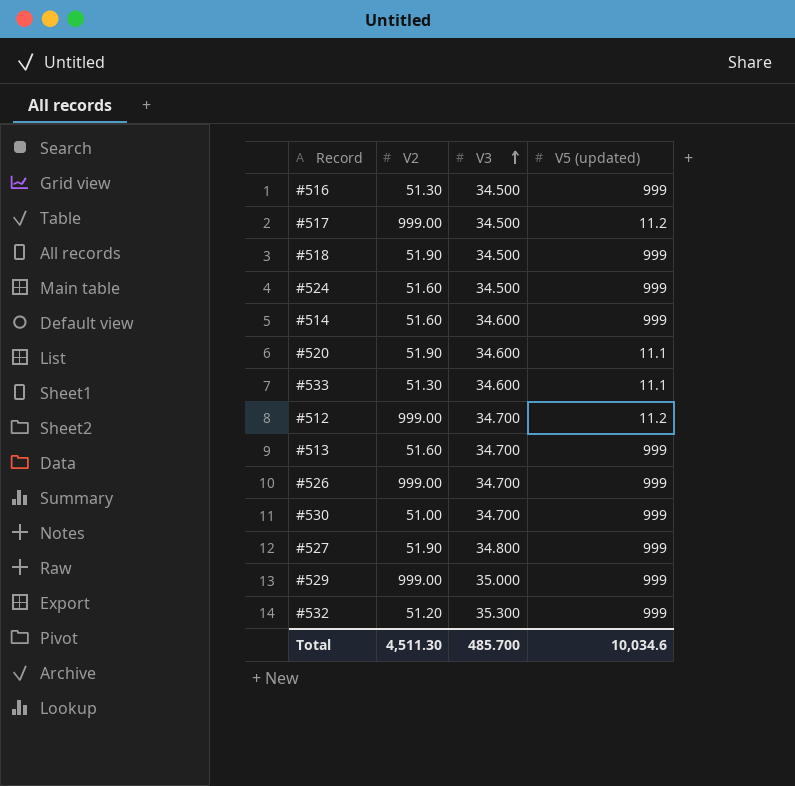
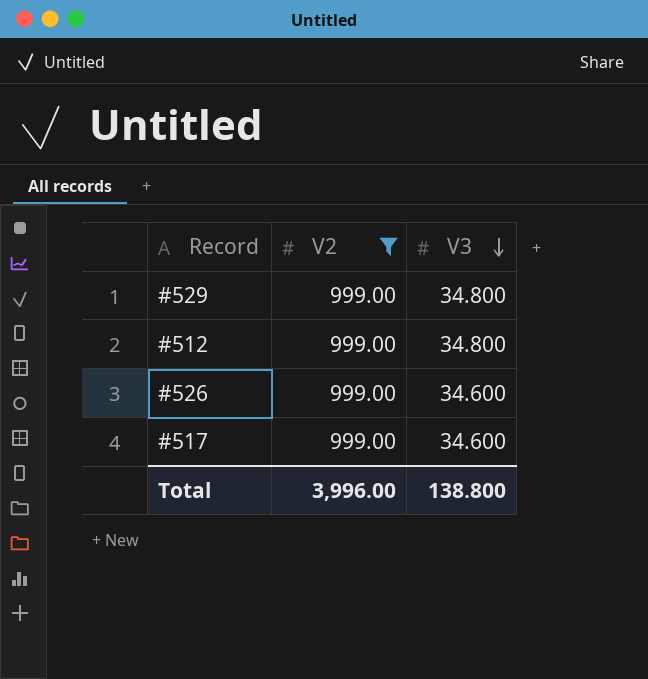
filter: none -> V2 = 999.00
row order: V3 ascending -> V3 descending
column V5 (updated) | position: 4 -> none
#529 | V3: 35.000 -> 34.800
#512 | V3: 34.700 -> 34.800
#526 | V3: 34.700 -> 34.600
#517 | V3: 34.500 -> 34.600
Total | V2: 4,511.30 -> 3,996.00
Total | V3: 485.700 -> 138.800

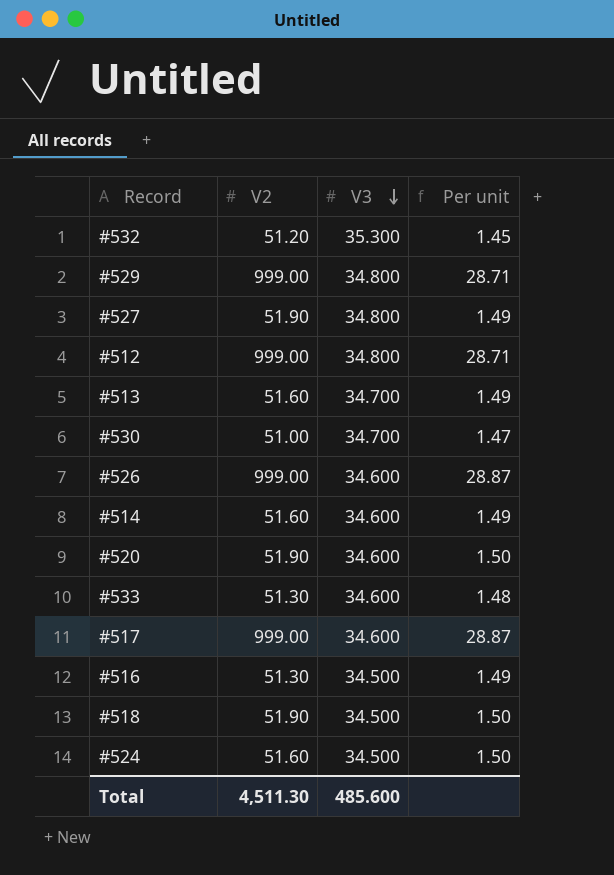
filter: V2 = 999.00 -> none
column Per unit | formula: none -> [V2] / [V3]
Total | V2: 3,996.00 -> 4,511.30
Total | V3: 138.800 -> 485.600

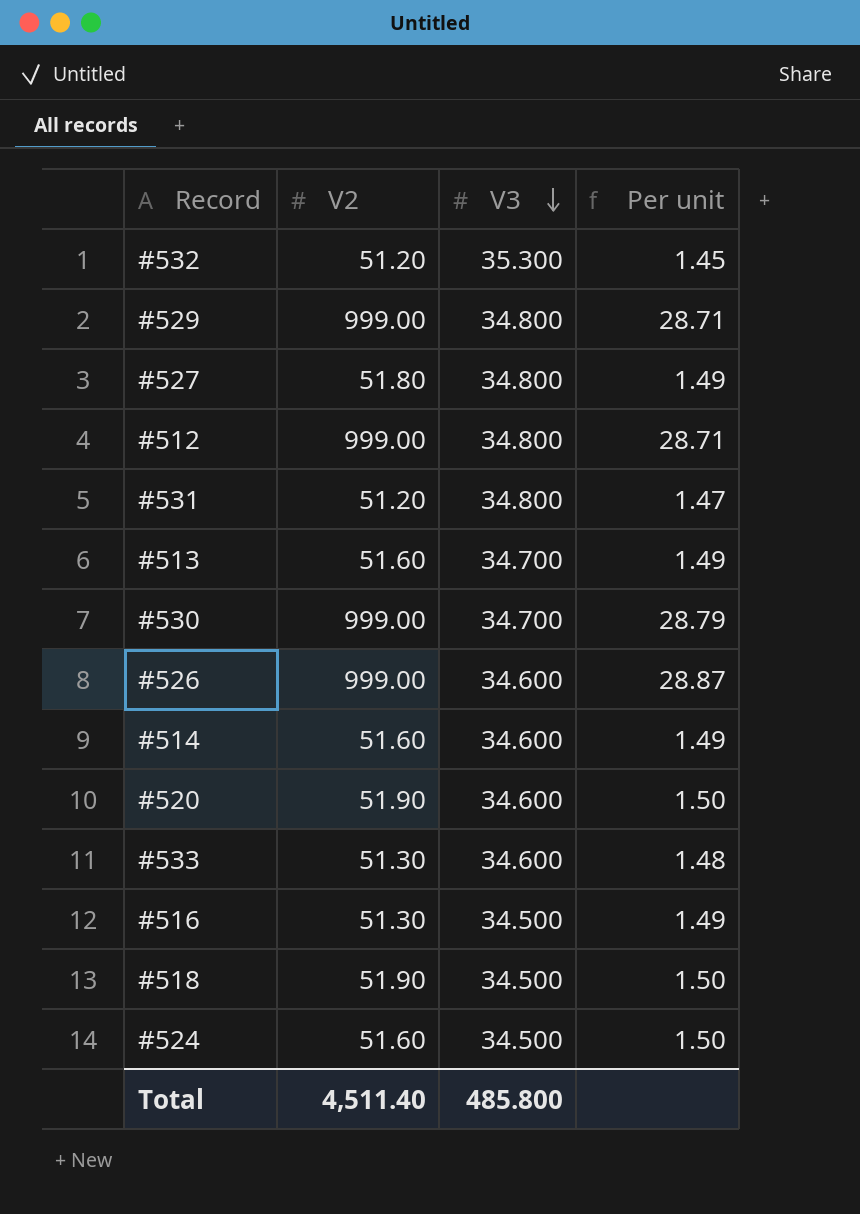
row #517: 999.00 | 34.600 | 28.87 -> none
#527 | V2: 51.90 -> 51.80
row #531: none -> 51.20 | 34.800 | 1.47
#530 | V2: 51.00 -> 999.00
#530 | Per unit: 1.47 -> 28.79
Total | V2: 4,511.30 -> 4,511.40
Total | V3: 485.600 -> 485.800

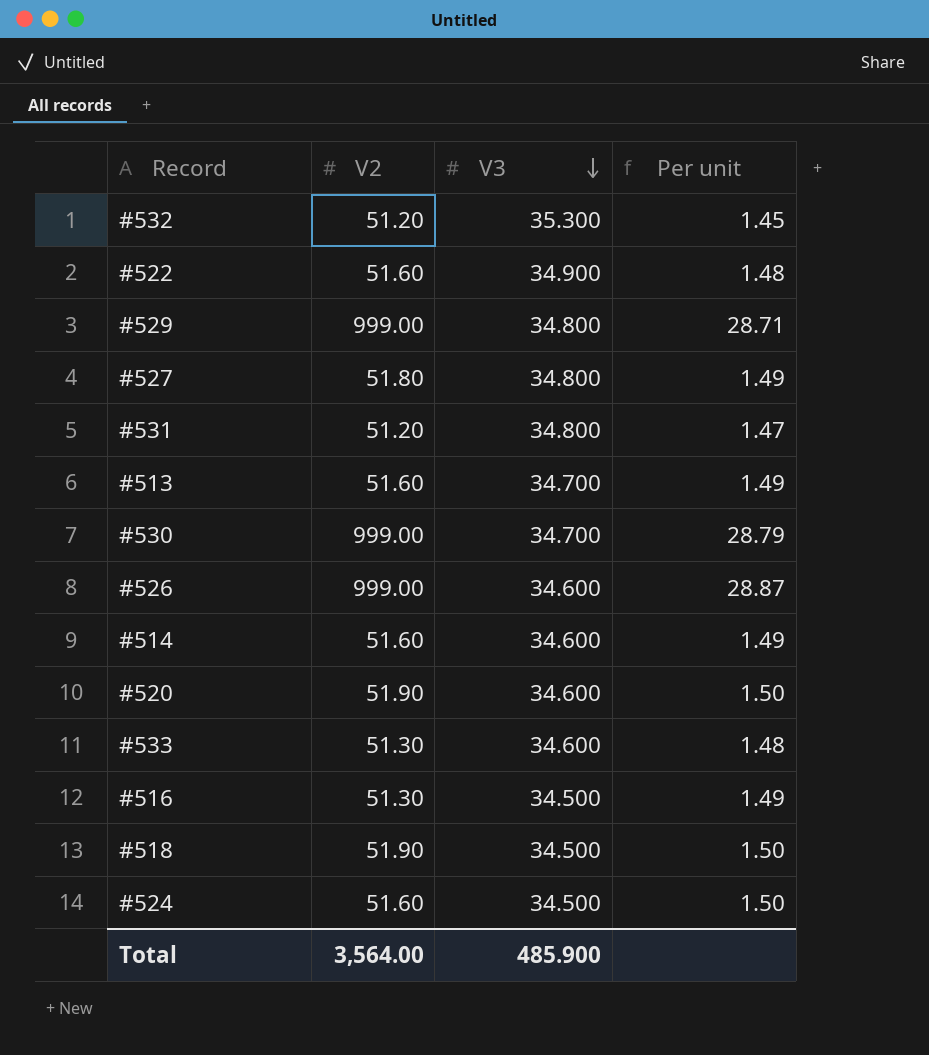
row #512: 999.00 | 34.800 | 28.71 -> none
row #522: none -> 51.60 | 34.900 | 1.48
Total | V2: 4,511.40 -> 3,564.00
Total | V3: 485.800 -> 485.900

